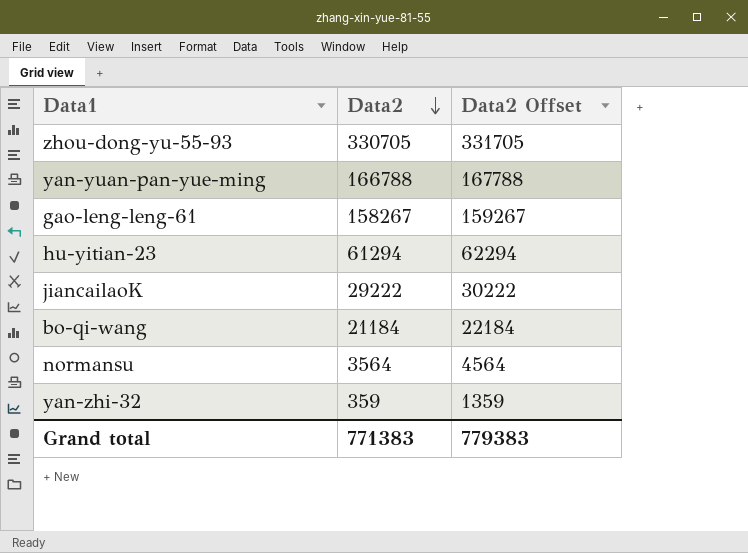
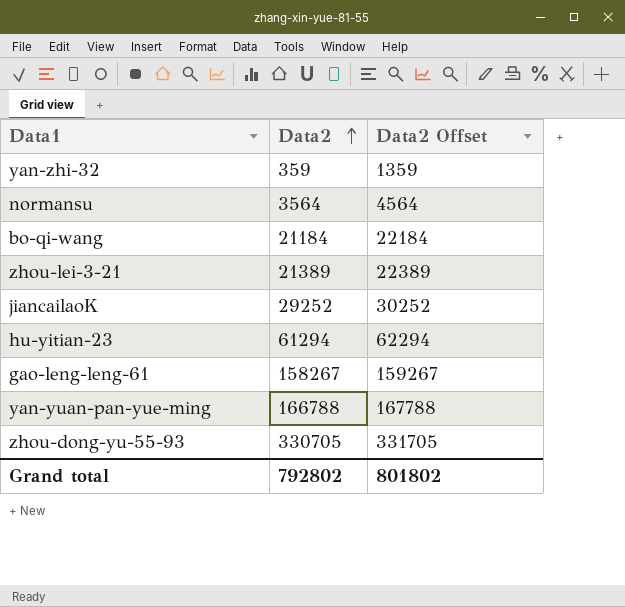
row order: Data2 descending -> Data2 ascending
row zhou-lei-3-21: none -> 21389 | 22389
jiancailaoK | Data2: 29222 -> 29252
jiancailaoK | Data2 Offset: 30222 -> 30252
Grand total | Data2: 771383 -> 792802
Grand total | Data2 Offset: 779383 -> 801802

